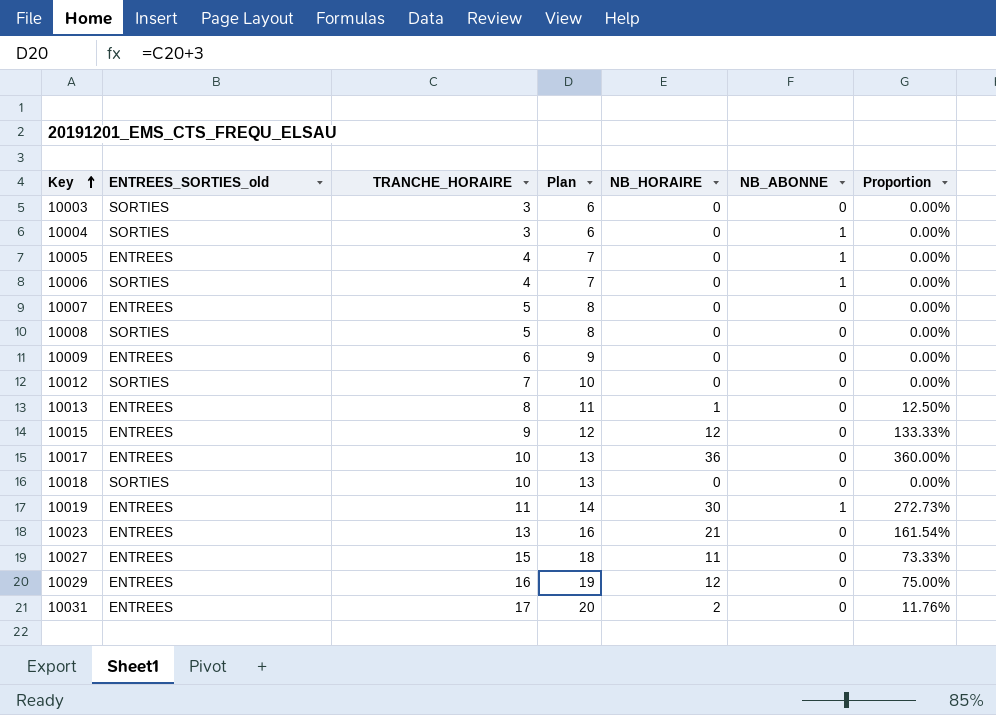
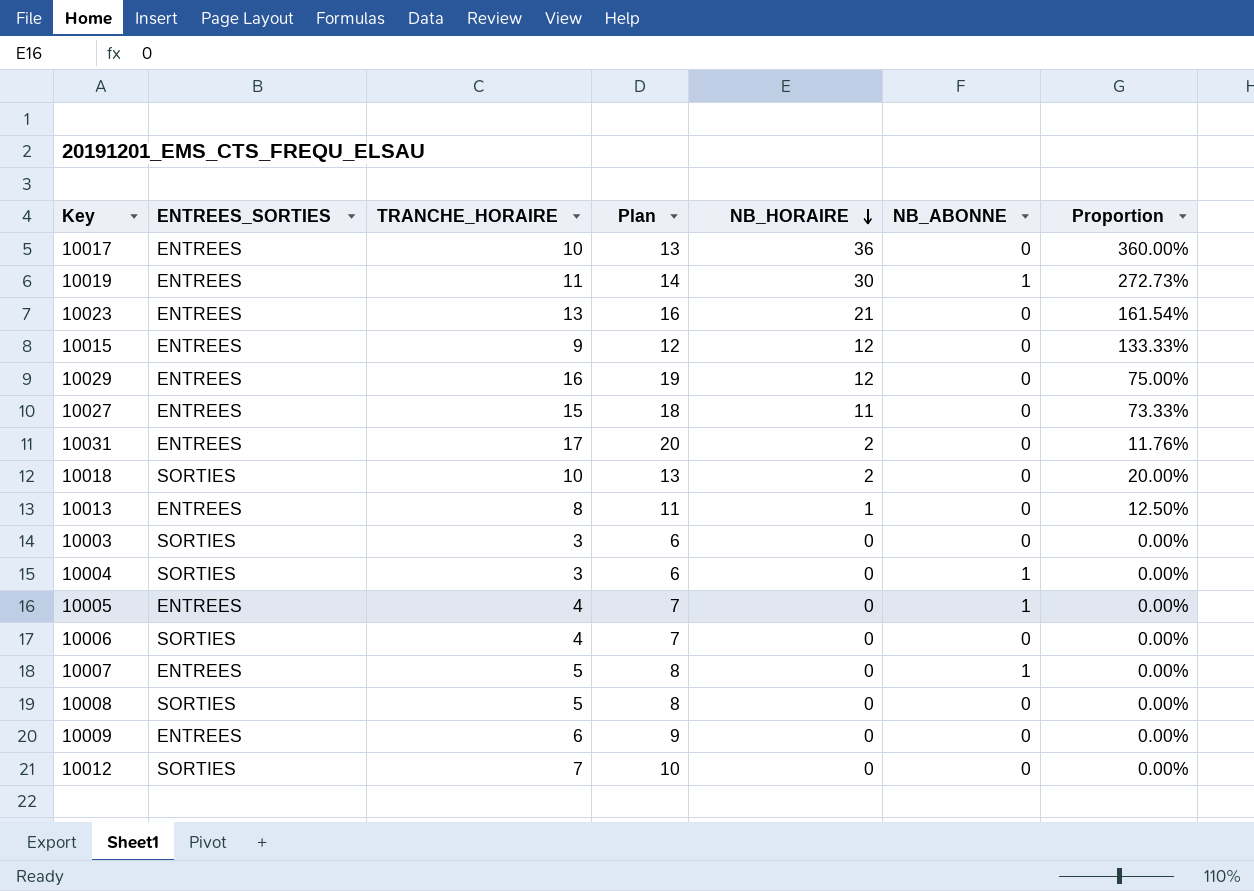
row order: Key ascending -> NB_HORAIRE descending
column name: ENTREES_SORTIES_old -> ENTREES_SORTIES
10018 | NB_HORAIRE: 0 -> 2
10018 | Proportion: 0.00% -> 20.00%
10006 | NB_ABONNE: 1 -> 0
10007 | NB_ABONNE: 0 -> 1

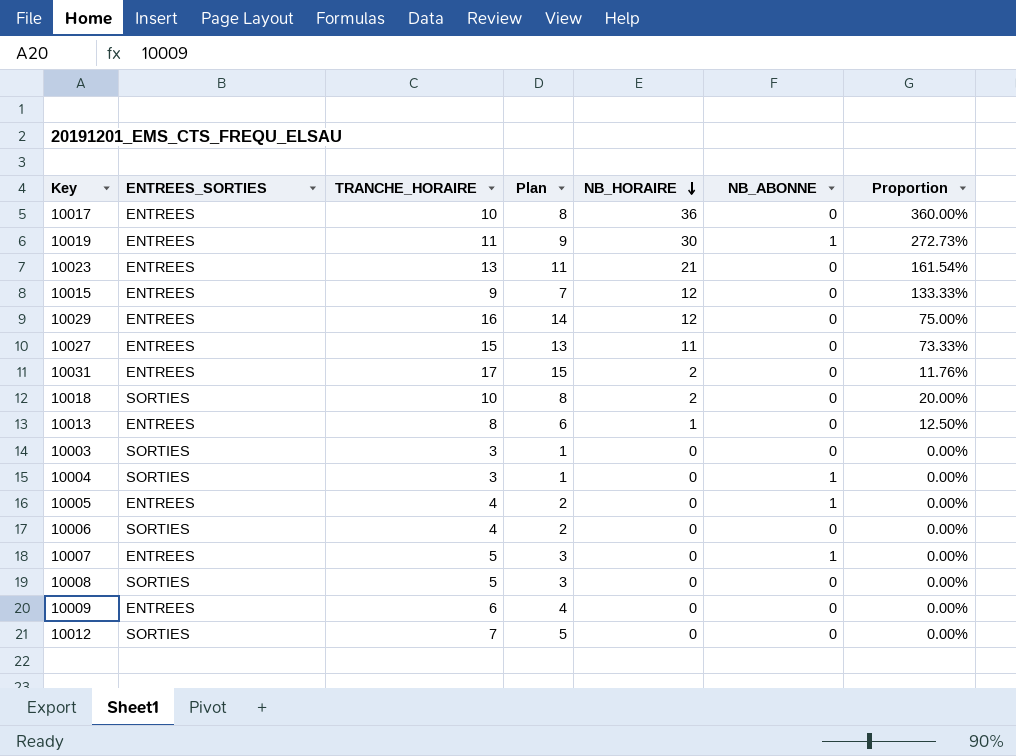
column Plan | formula: [TRANCHE_HORAIRE] + 3 -> [TRANCHE_HORAIRE] - 2

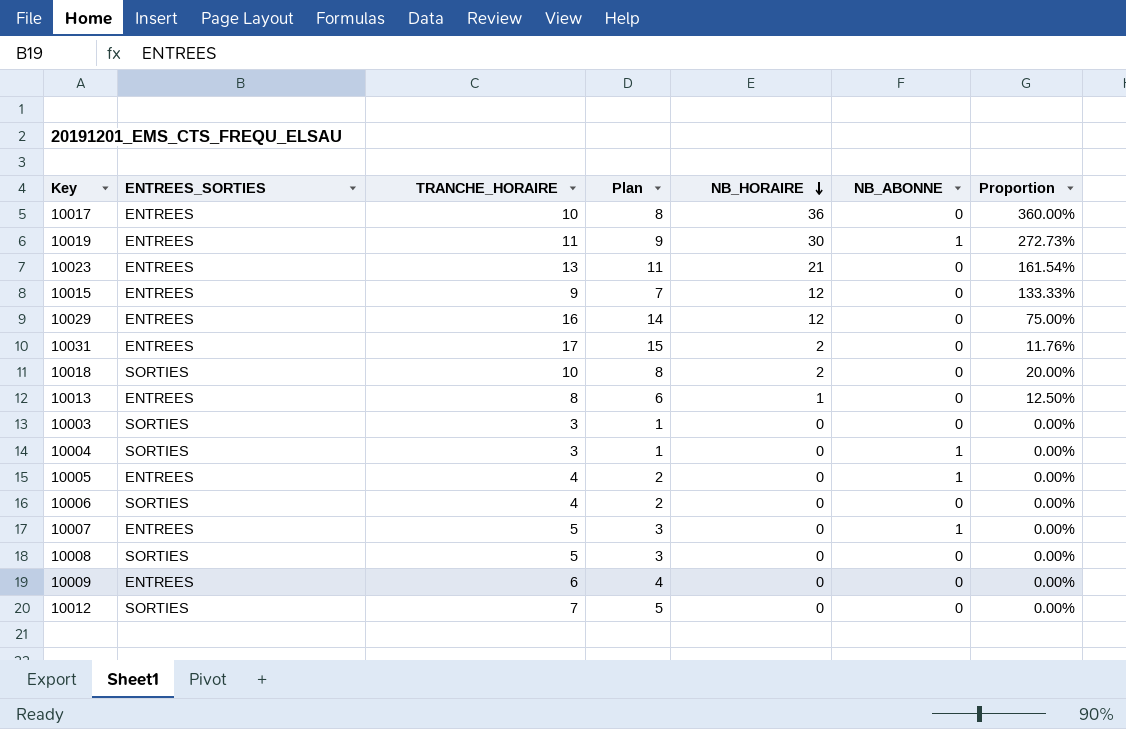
row 10027: ENTREES | 15 | 13 | 11 | 0 | 73.33% -> none

